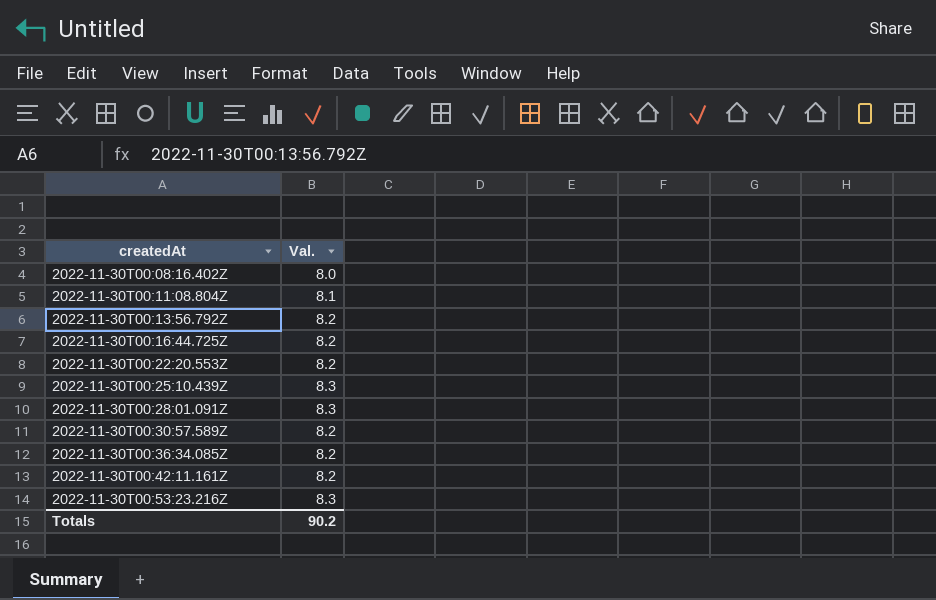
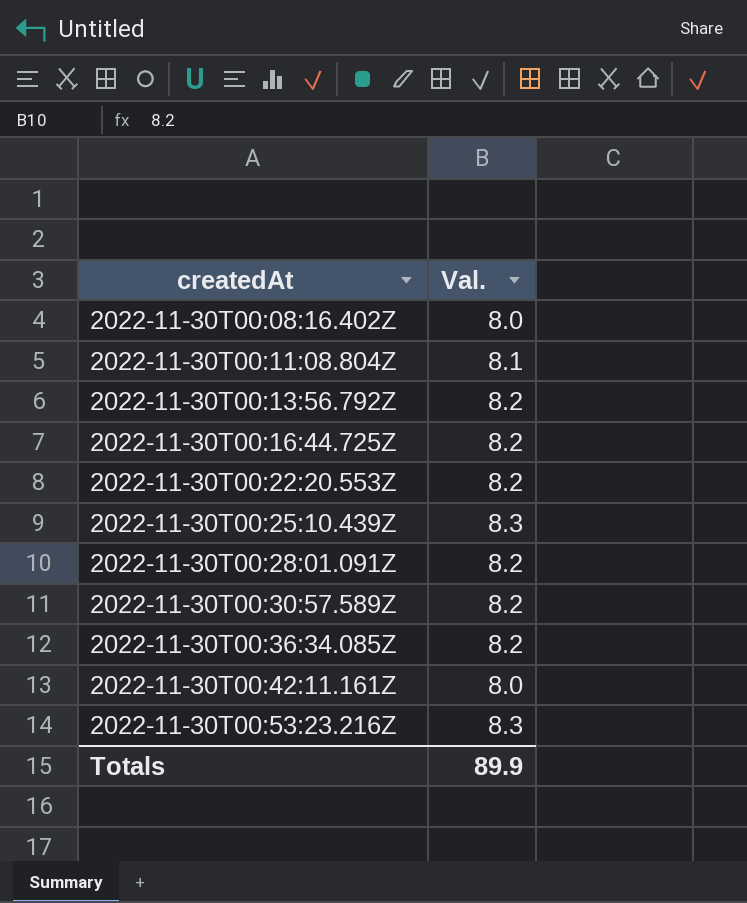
2022-11-30T00:28:01.091Z | Val.: 8.3 -> 8.2
2022-11-30T00:42:11.161Z | Val.: 8.2 -> 8.0
Totals | Val.: 90.2 -> 89.9

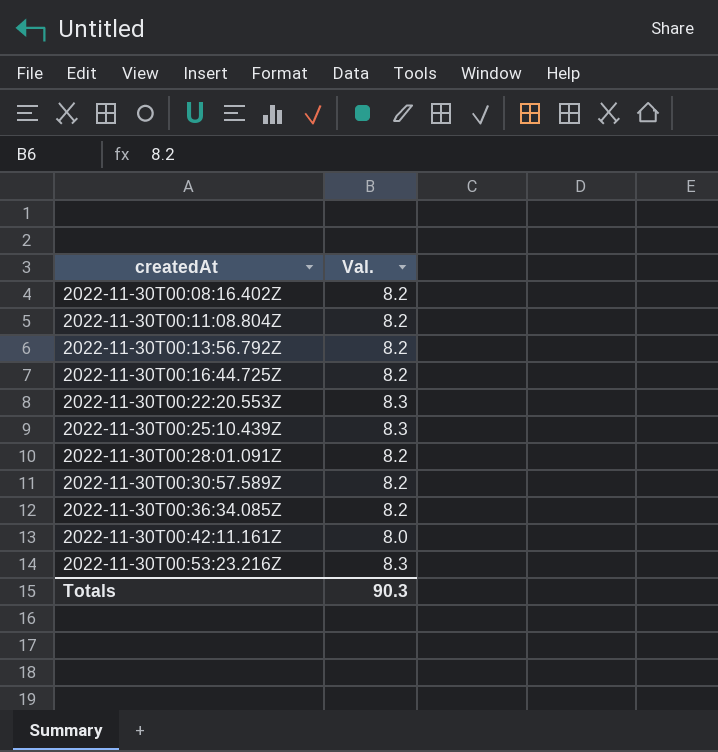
2022-11-30T00:08:16.402Z | Val.: 8.0 -> 8.2
2022-11-30T00:11:08.804Z | Val.: 8.1 -> 8.2
2022-11-30T00:22:20.553Z | Val.: 8.2 -> 8.3
Totals | Val.: 89.9 -> 90.3

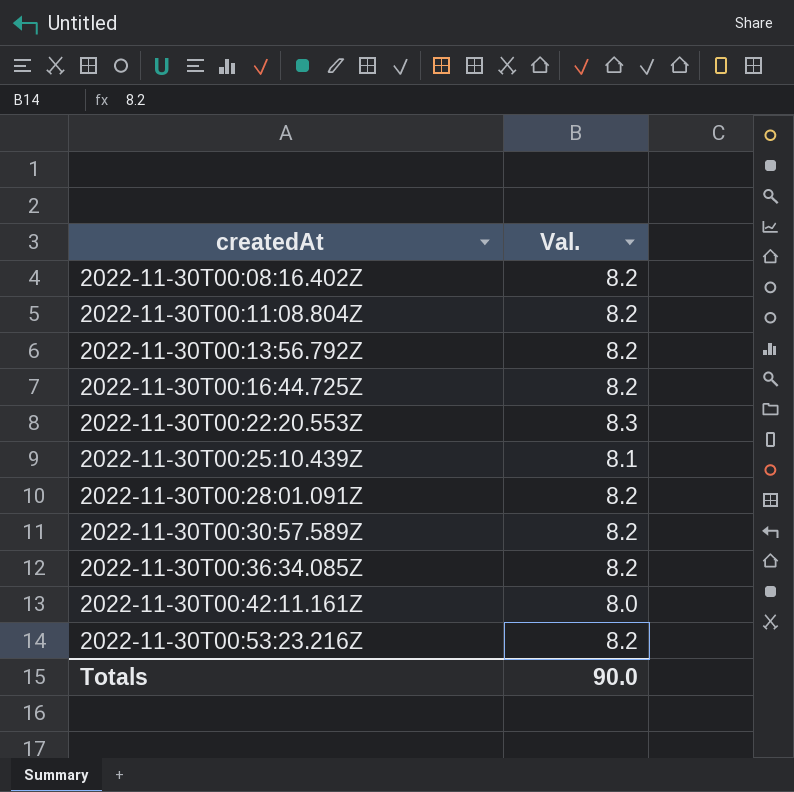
2022-11-30T00:25:10.439Z | Val.: 8.3 -> 8.1
2022-11-30T00:53:23.216Z | Val.: 8.3 -> 8.2
Totals | Val.: 90.3 -> 90.0

